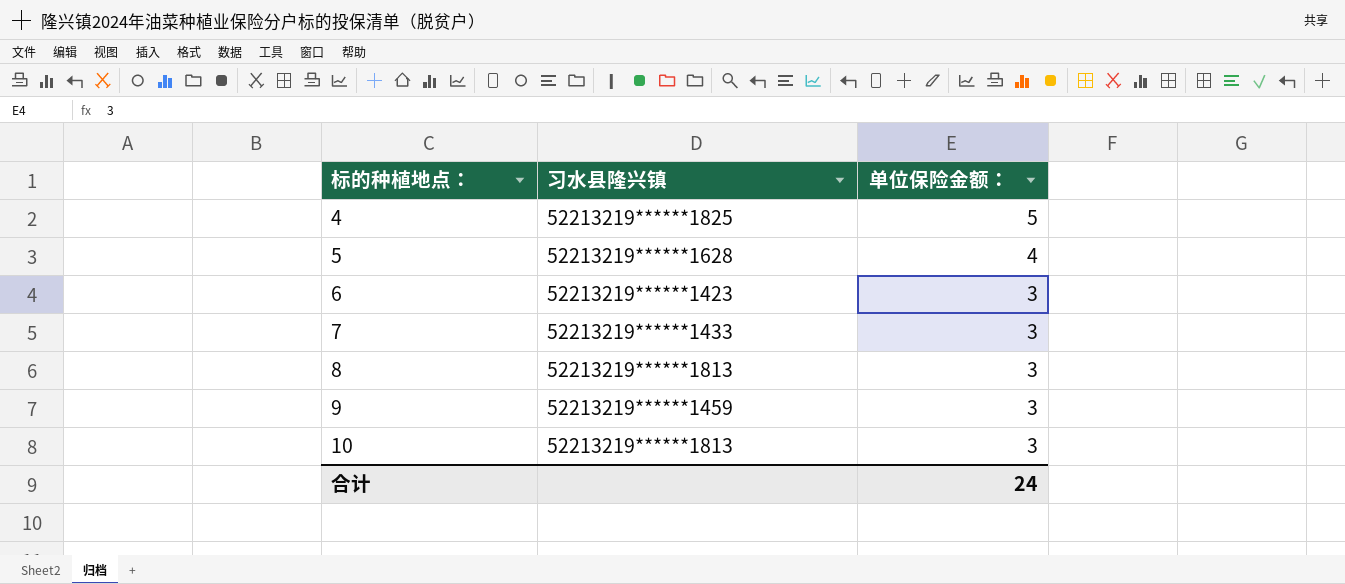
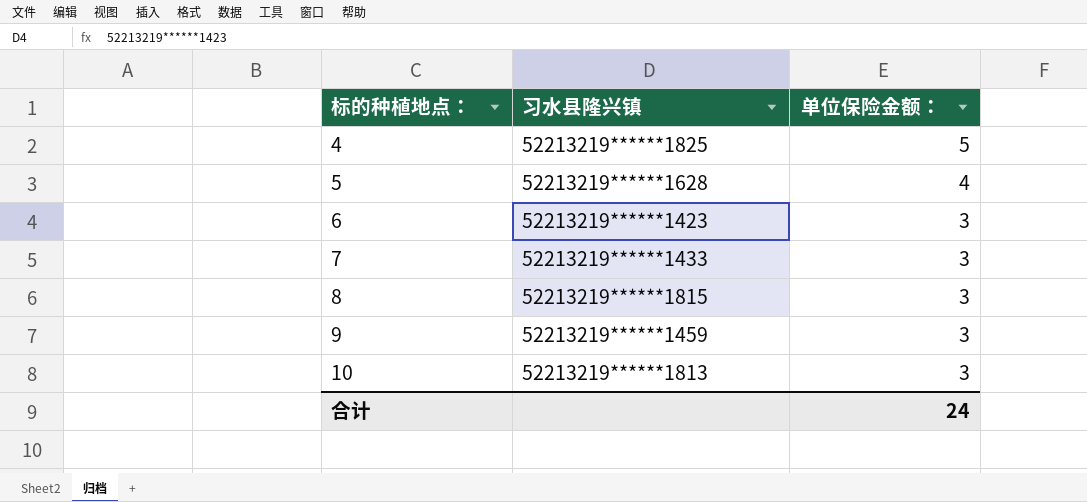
8 | 习水县隆兴镇: 52213219******1813 -> 52213219******1815

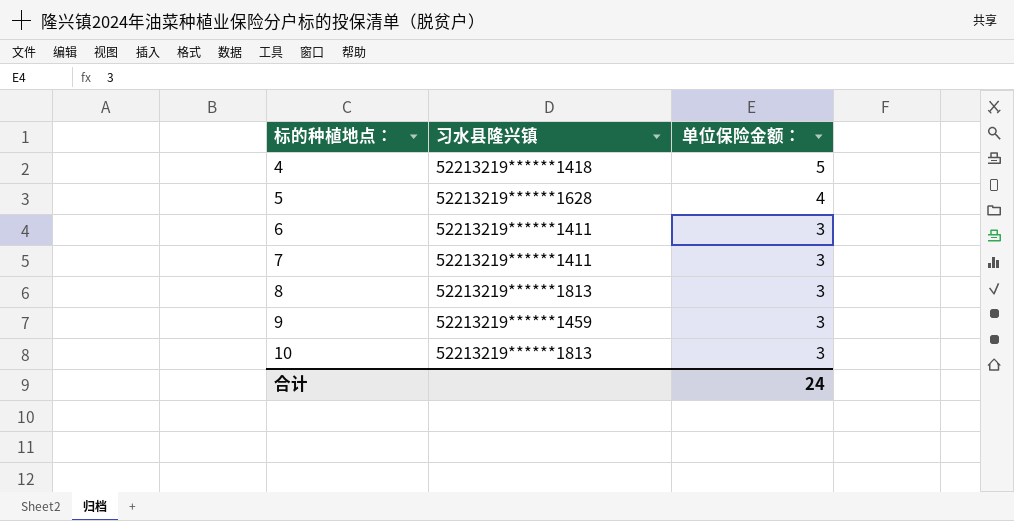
4 | 习水县隆兴镇: 52213219******1825 -> 52213219******1418
6 | 习水县隆兴镇: 52213219******1423 -> 52213219******1411
7 | 习水县隆兴镇: 52213219******1433 -> 52213219******1411
8 | 习水县隆兴镇: 52213219******1815 -> 52213219******1813

